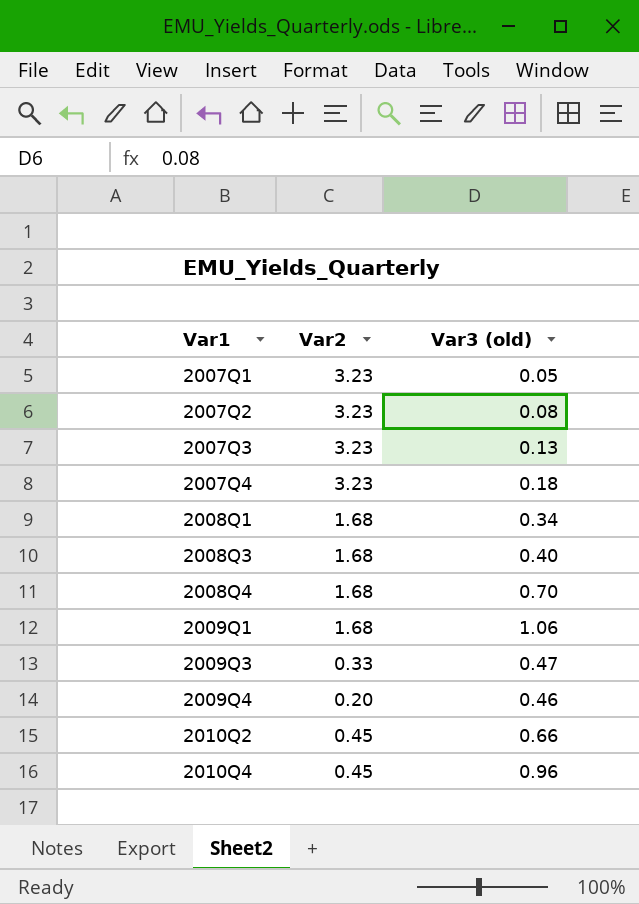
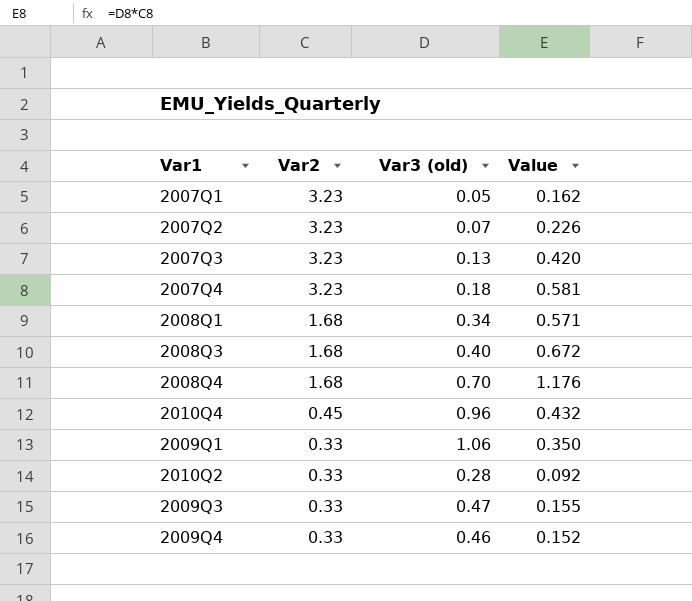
row order: Var1 ascending -> Var2 descending
column Value | formula: none -> [Var2] * [Var3 (old)]
2007Q2 | Var3 (old): 0.08 -> 0.07
2009Q1 | Var2: 1.68 -> 0.33
2010Q2 | Var2: 0.45 -> 0.33
2010Q2 | Var3 (old): 0.66 -> 0.28
2009Q4 | Var2: 0.20 -> 0.33

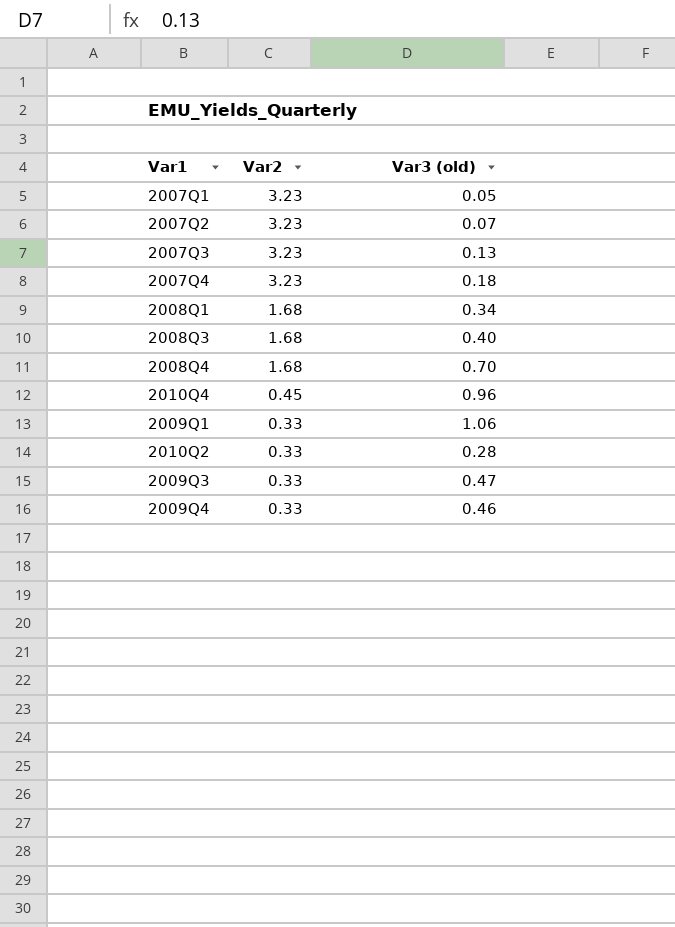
column Value | formula: [Var2] * [Var3 (old)] -> none

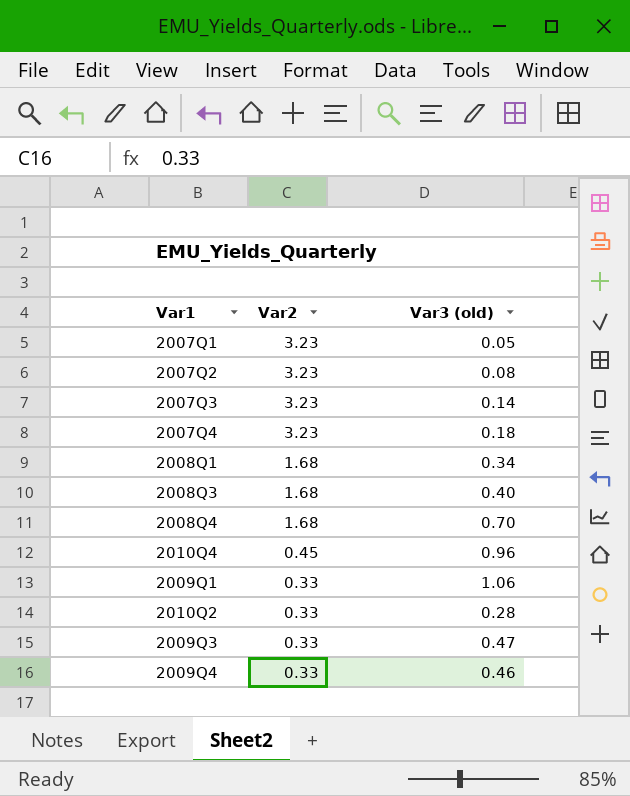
2007Q2 | Var3 (old): 0.07 -> 0.08
2007Q3 | Var3 (old): 0.13 -> 0.14

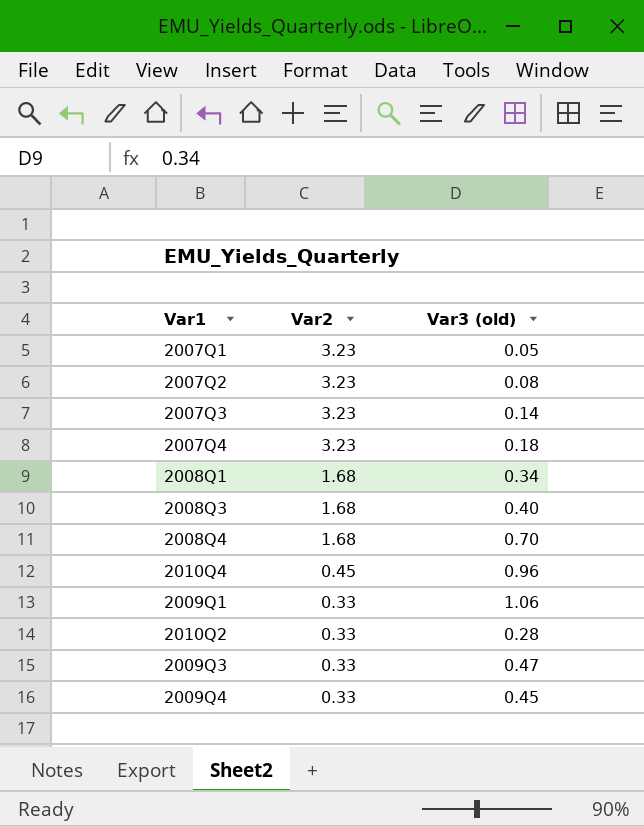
2009Q4 | Var3 (old): 0.46 -> 0.45

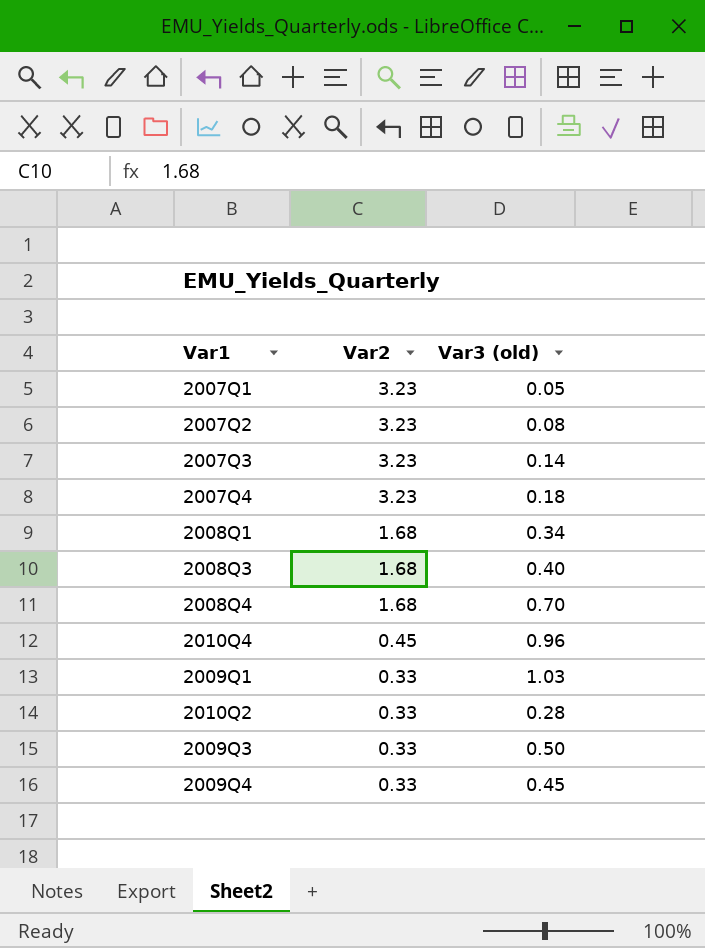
2009Q1 | Var3 (old): 1.06 -> 1.03
2009Q3 | Var3 (old): 0.47 -> 0.50

